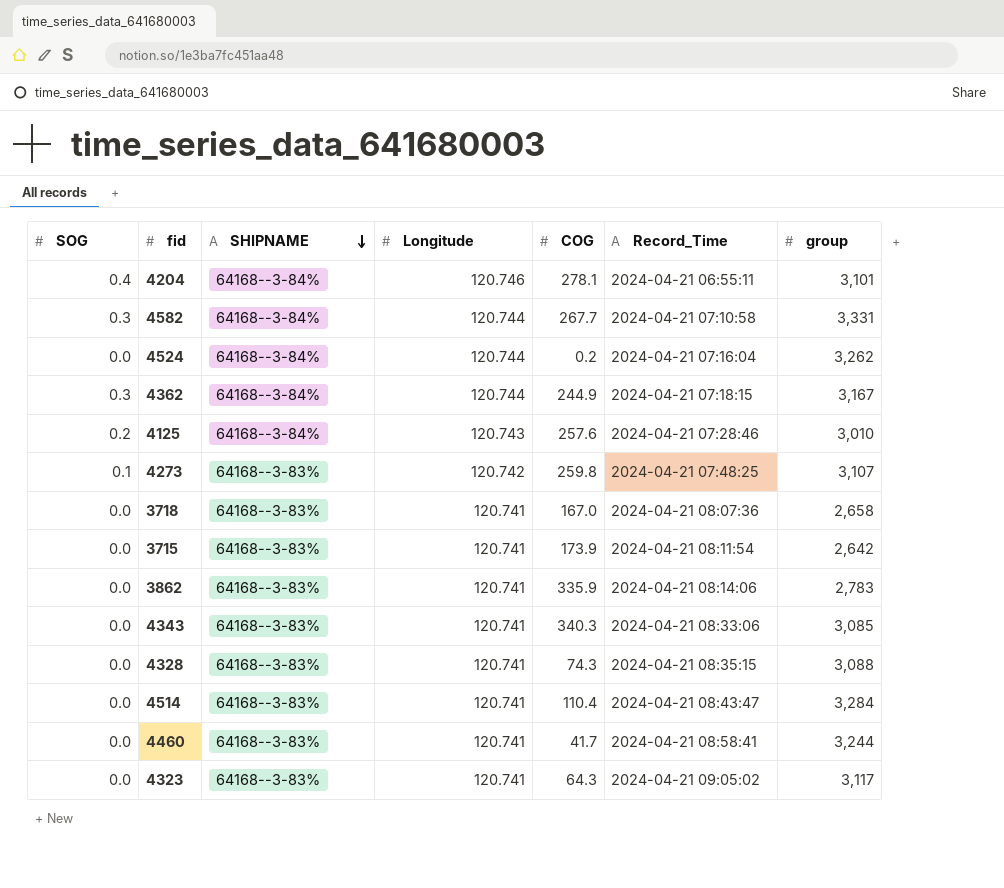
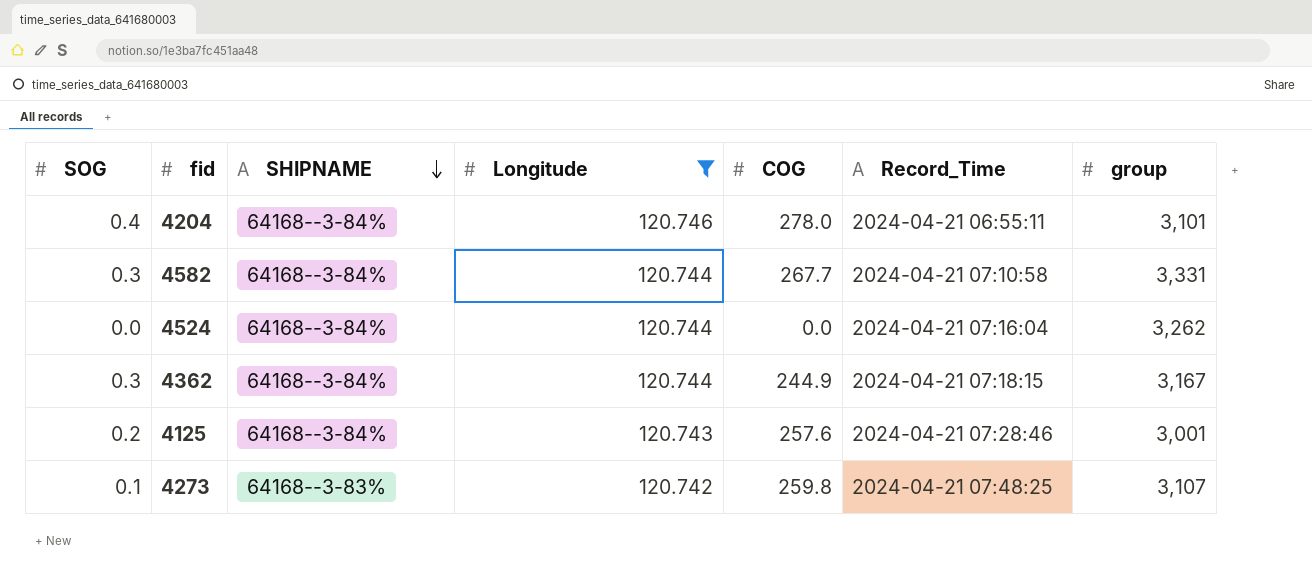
filter: none -> Longitude != 120.741
4204 | COG: 278.1 -> 278.0
4524 | COG: 0.2 -> 0.0
4125 | group: 3,010 -> 3,001

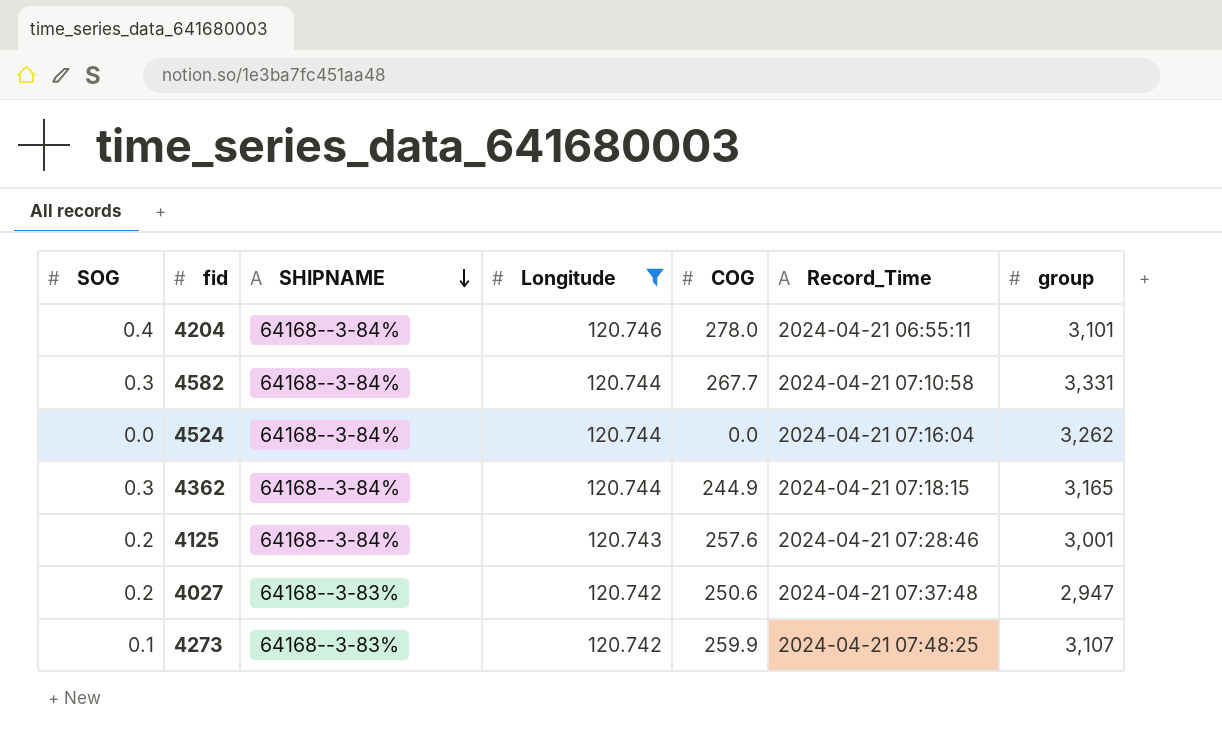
4362 | group: 3,167 -> 3,165
row 4027: none -> 0.2 | 64168--3-83% | 120.742 | 250.6 | 2024-04-21 07:37:48 | 2,947
4273 | COG: 259.8 -> 259.9

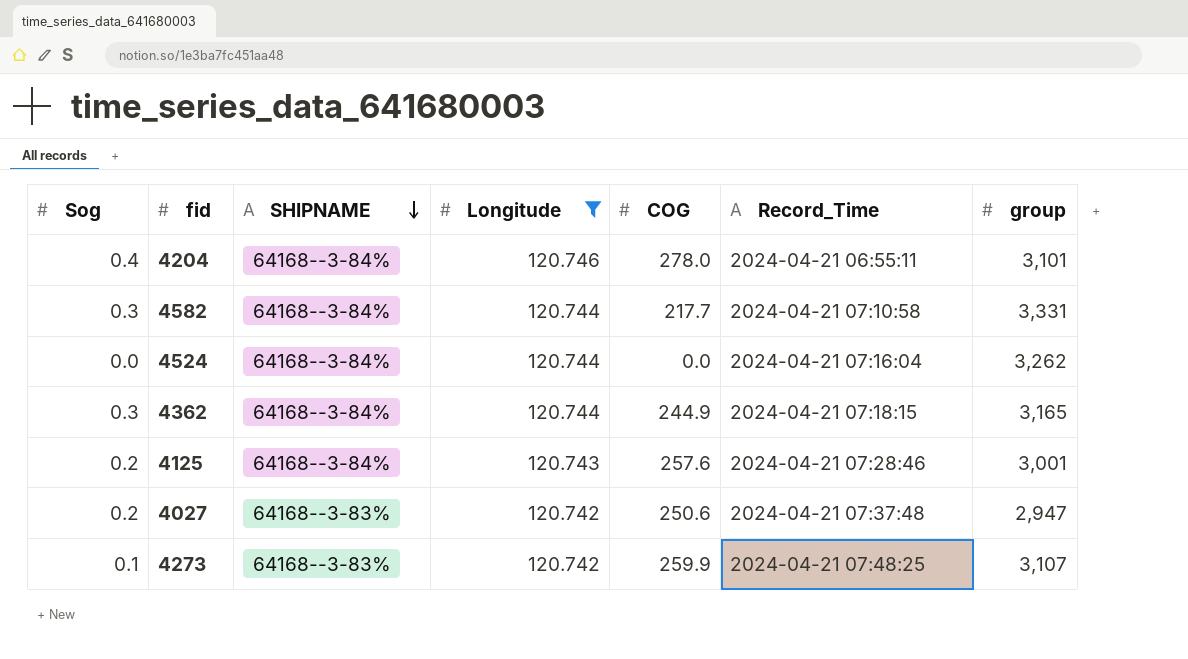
column name: SOG -> Sog
4582 | COG: 267.7 -> 217.7

